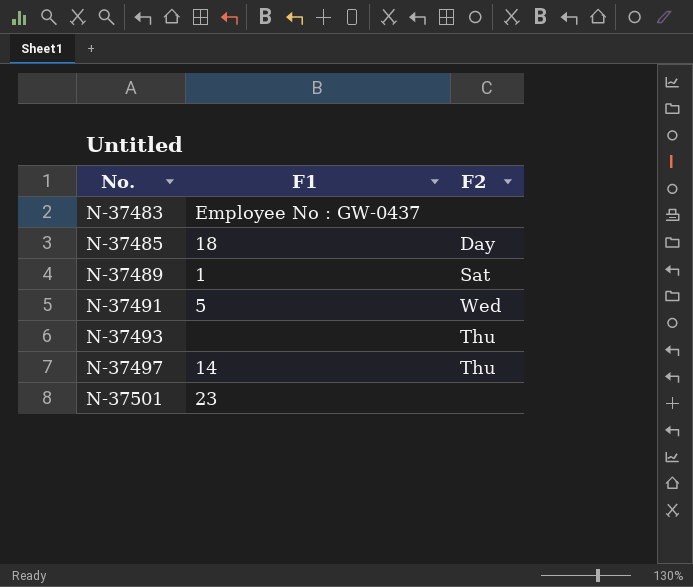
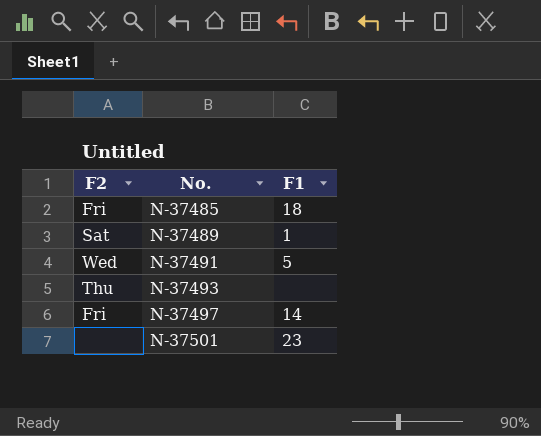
column F2 | position: 3 -> 1
row N-37483: Employee No : GW-0437 | none -> none
N-37485 | F2: Day -> Fri
N-37497 | F2: Thu -> Fri

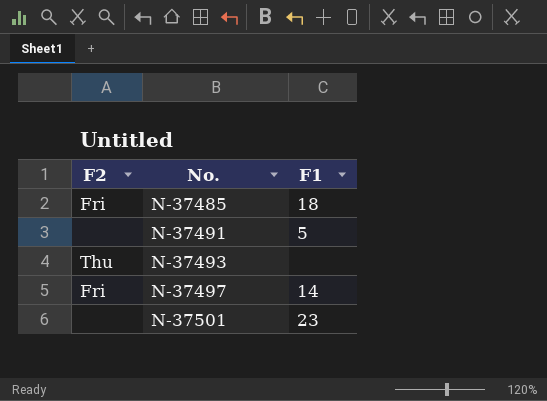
row N-37489: Sat | 1 -> none
N-37491 | F2: Wed -> none

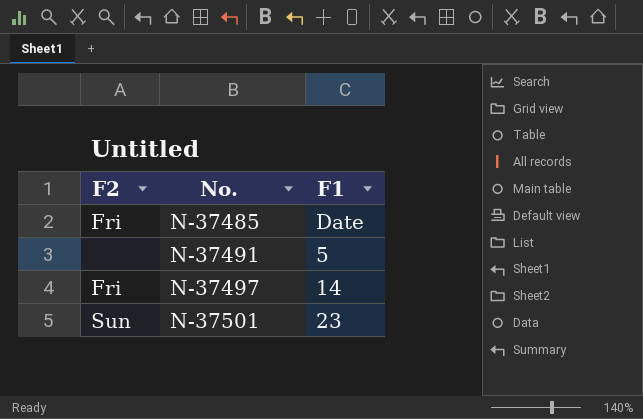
row N-37493: Thu | none -> none
N-37485 | F1: 18 -> Date
N-37501 | F2: none -> Sun

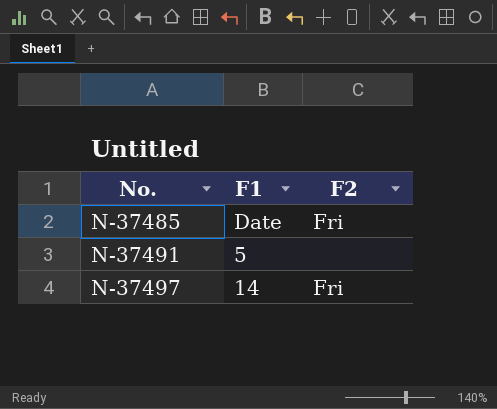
column F2 | position: 1 -> 3
row N-37501: Sun | 23 -> none

